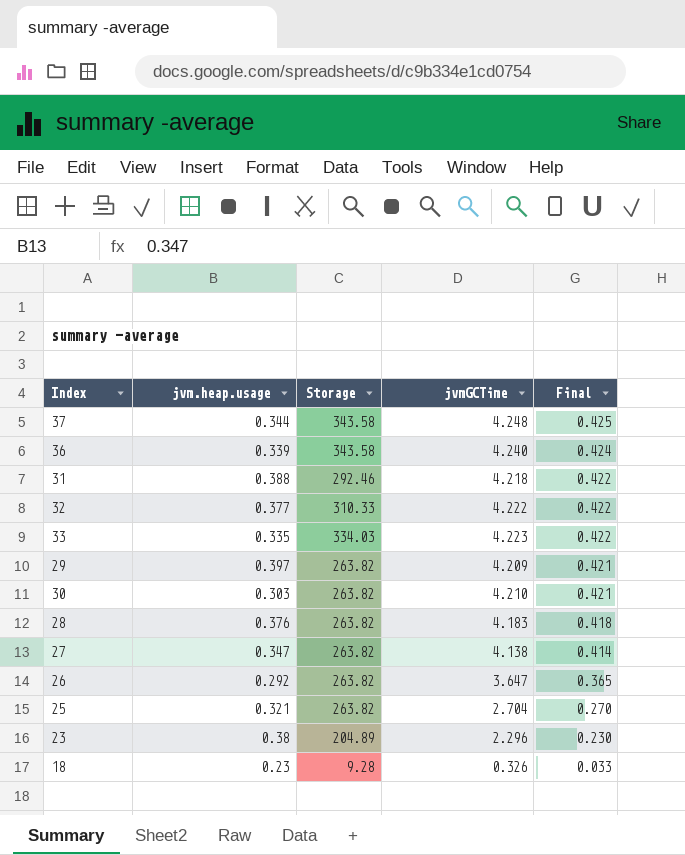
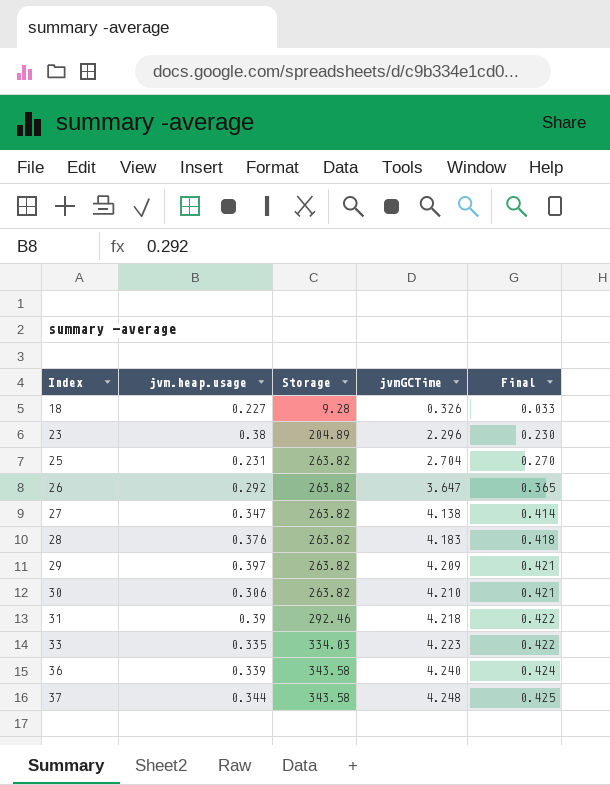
row order: Final descending -> Index ascending
row 32: 0.377 | 310.33 | 4.222 | 0.422 -> none
18 | jvm.heap.usage: 0.23 -> 0.227
25 | jvm.heap.usage: 0.321 -> 0.231
30 | jvm.heap.usage: 0.303 -> 0.306
31 | jvm.heap.usage: 0.388 -> 0.39

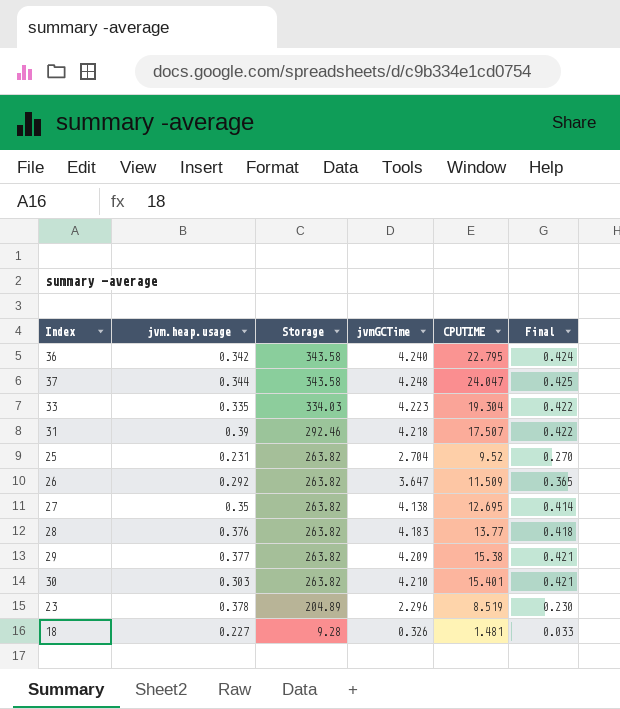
row order: Index ascending -> Storage descending
column CPUTIME | position: none -> 5
36 | jvm.heap.usage: 0.339 -> 0.342
27 | jvm.heap.usage: 0.347 -> 0.35
29 | jvm.heap.usage: 0.397 -> 0.377
30 | jvm.heap.usage: 0.306 -> 0.303
23 | jvm.heap.usage: 0.38 -> 0.378

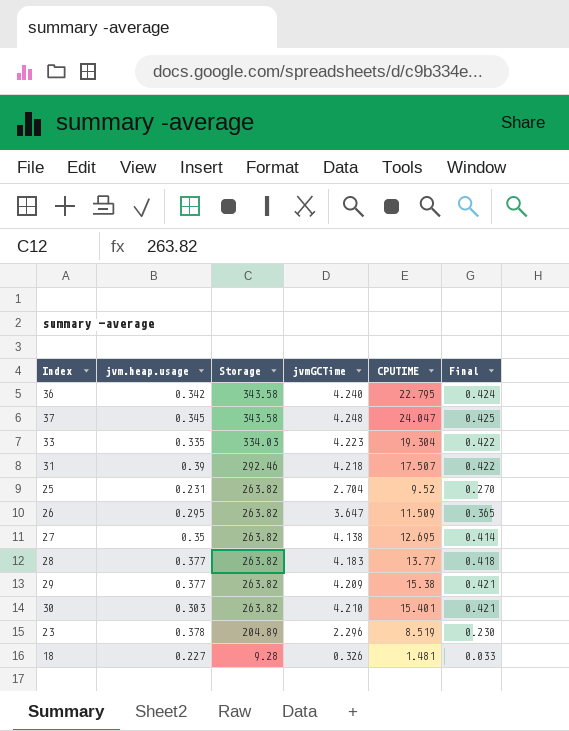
37 | jvm.heap.usage: 0.344 -> 0.345
26 | jvm.heap.usage: 0.292 -> 0.295
28 | jvm.heap.usage: 0.376 -> 0.377

